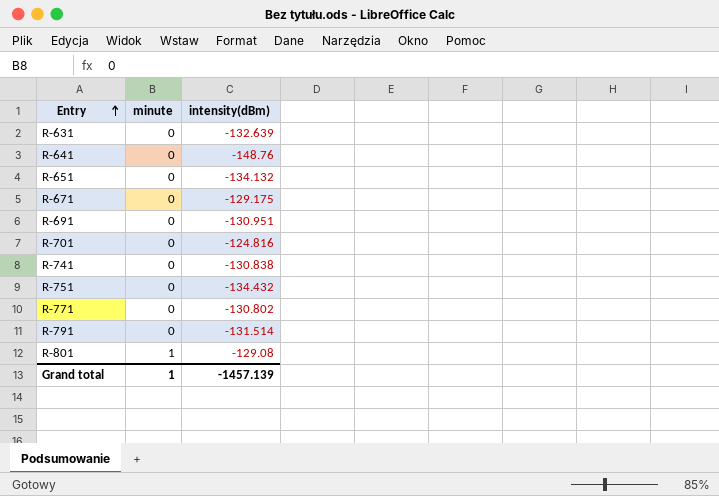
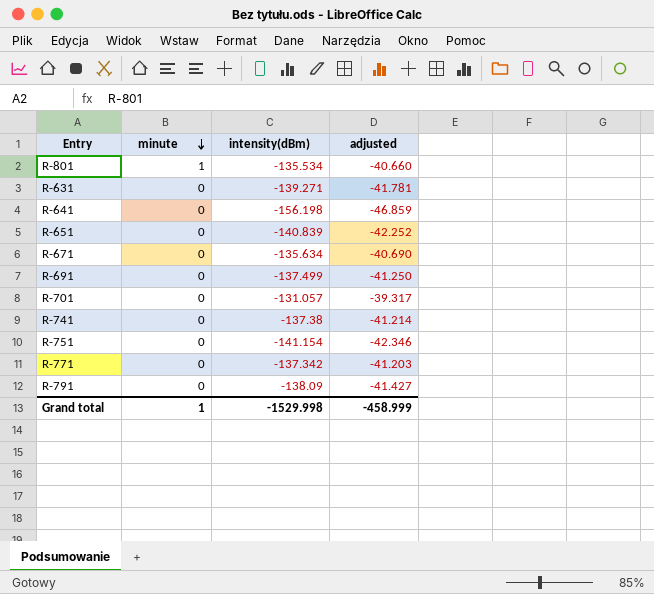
row order: Entry ascending -> minute descending
column adjusted | formula: none -> [intensity(dBm)] * 0.3
R-801 | intensity(dBm): -129.08 -> -135.534
R-631 | intensity(dBm): -132.639 -> -139.271
R-641 | intensity(dBm): -148.76 -> -156.198
R-651 | intensity(dBm): -134.132 -> -140.839
R-671 | intensity(dBm): -129.175 -> -135.634
R-691 | intensity(dBm): -130.951 -> -137.499
R-701 | intensity(dBm): -124.816 -> -131.057
R-741 | intensity(dBm): -130.838 -> -137.38
R-751 | intensity(dBm): -134.432 -> -141.154
R-771 | intensity(dBm): -130.802 -> -137.342
R-791 | intensity(dBm): -131.514 -> -138.09
Grand total | intensity(dBm): -1457.139 -> -1529.998

